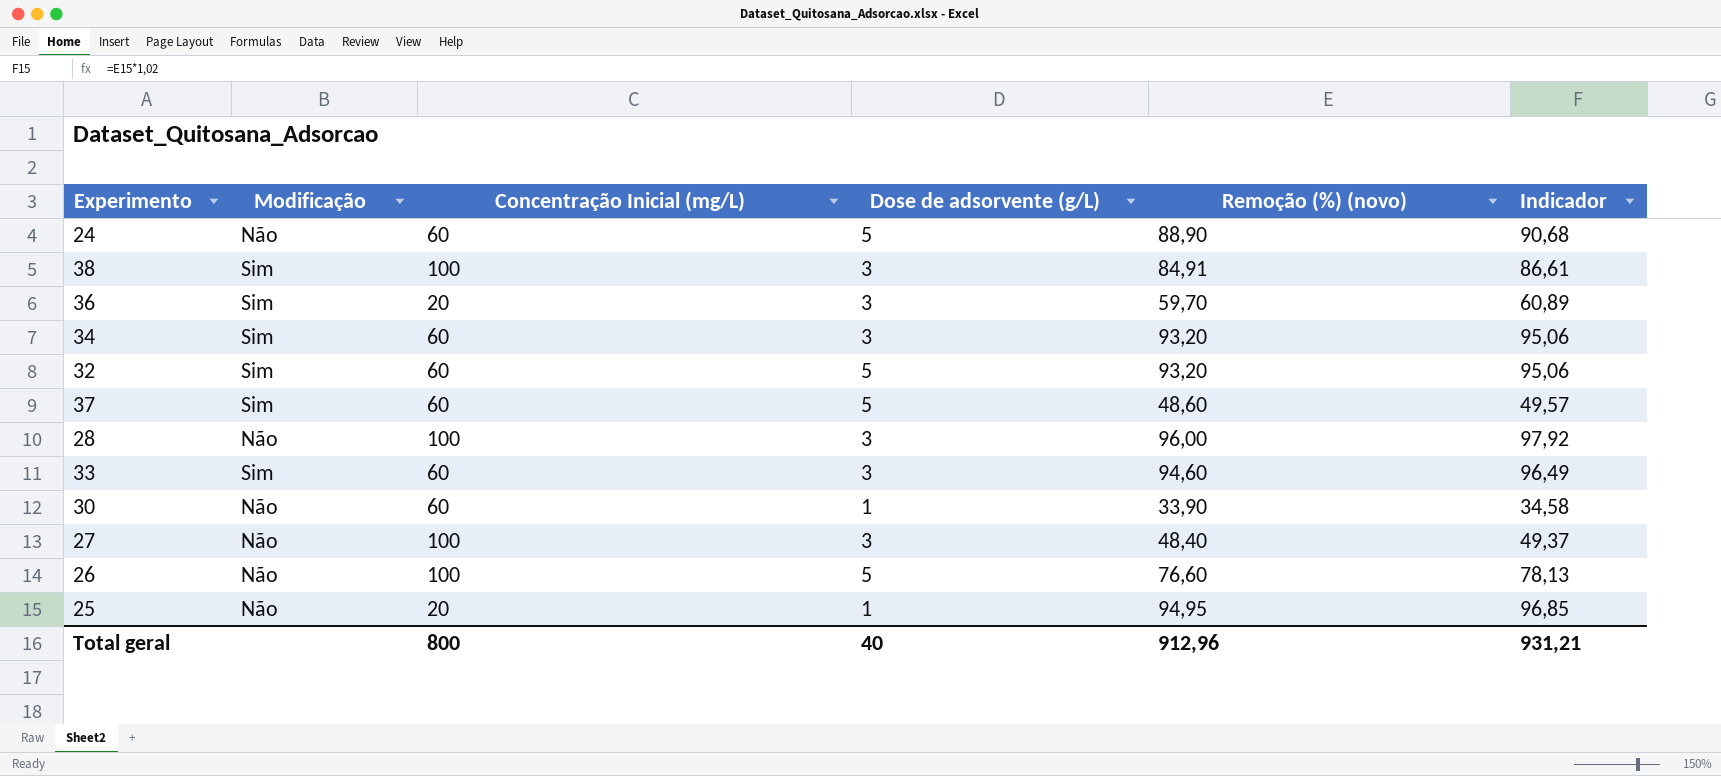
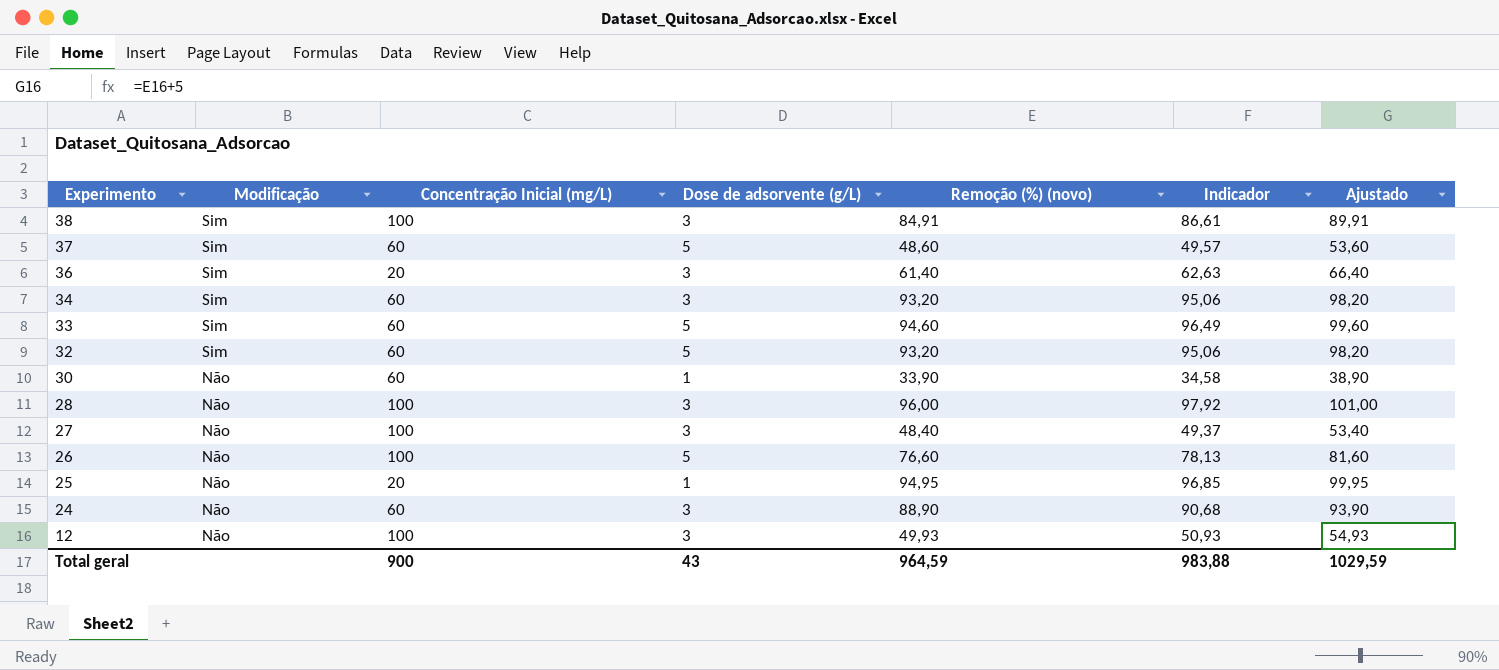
row order: none -> Experimento descending
column Ajustado | formula: none -> [Remoção (%) (novo)] + 5
36 | Remoção (%) (novo): 59,70 -> 61,40
36 | Indicador: 60,89 -> 62,63
33 | Dose de adsorvente (g/L): 3 -> 5
24 | Dose de adsorvente (g/L): 5 -> 3
row 12: none -> Não | 100 | 3 | 49,93 | 50,93 | 54,93
Total geral | Concentração Inicial (mg/L): 800 -> 900
Total geral | Dose de adsorvente (g/L): 40 -> 43
Total geral | Remoção (%) (novo): 912,96 -> 964,59
Total geral | Indicador: 931,21 -> 983,88

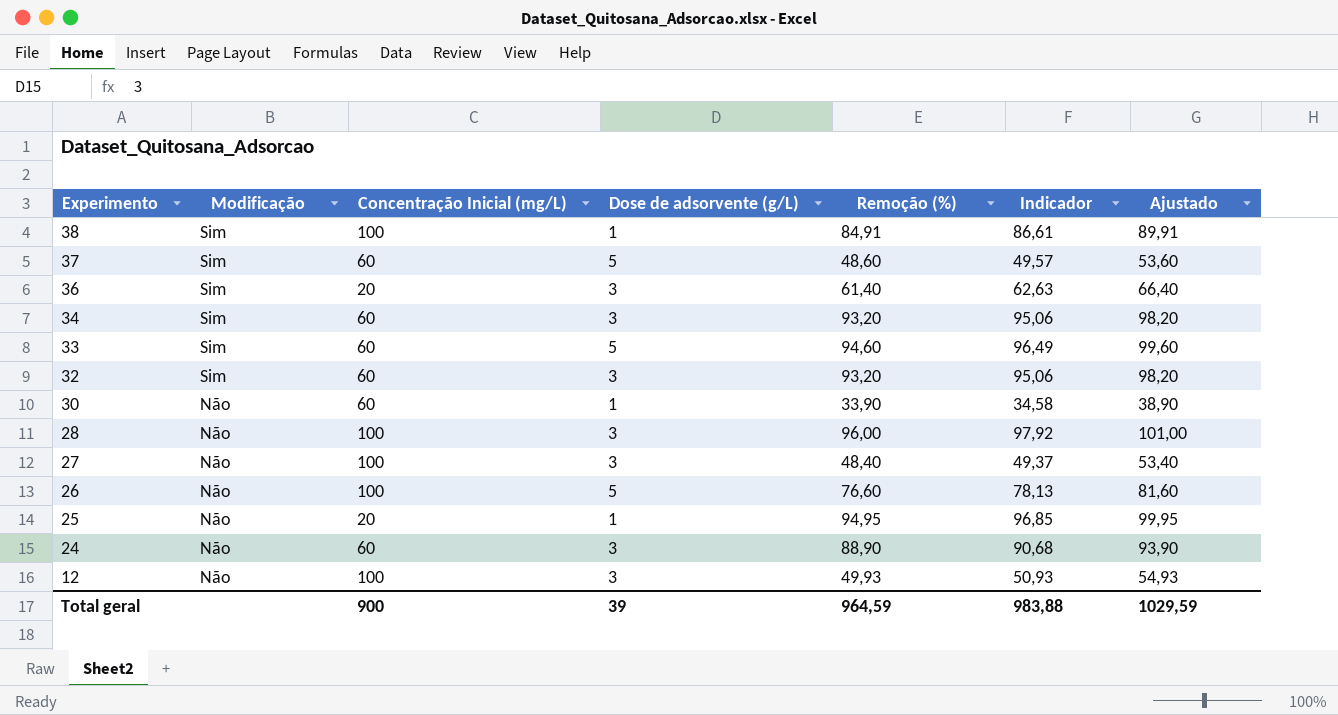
column name: Remoção (%) (novo) -> Remoção (%)
38 | Dose de adsorvente (g/L): 3 -> 1
32 | Dose de adsorvente (g/L): 5 -> 3
Total geral | Dose de adsorvente (g/L): 43 -> 39

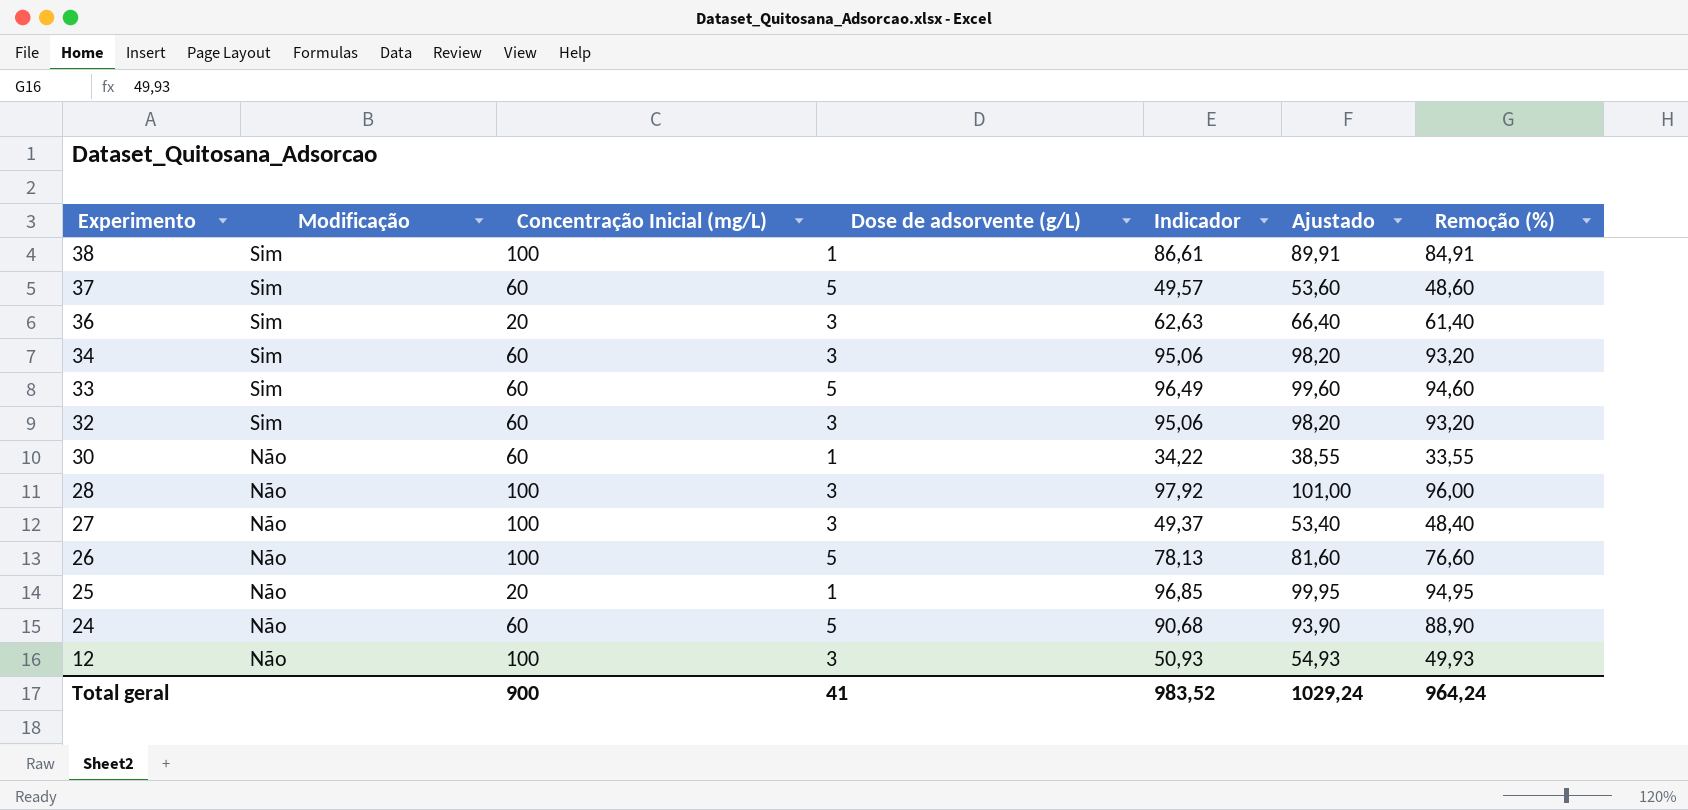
column Remoção (%) | position: 5 -> 7
30 | Indicador: 34,58 -> 34,22
30 | Ajustado: 38,90 -> 38,55
30 | Remoção (%): 33,90 -> 33,55
24 | Dose de adsorvente (g/L): 3 -> 5
Total geral | Dose de adsorvente (g/L): 39 -> 41
Total geral | Indicador: 983,88 -> 983,52
Total geral | Ajustado: 1029,59 -> 1029,24
Total geral | Remoção (%): 964,59 -> 964,24

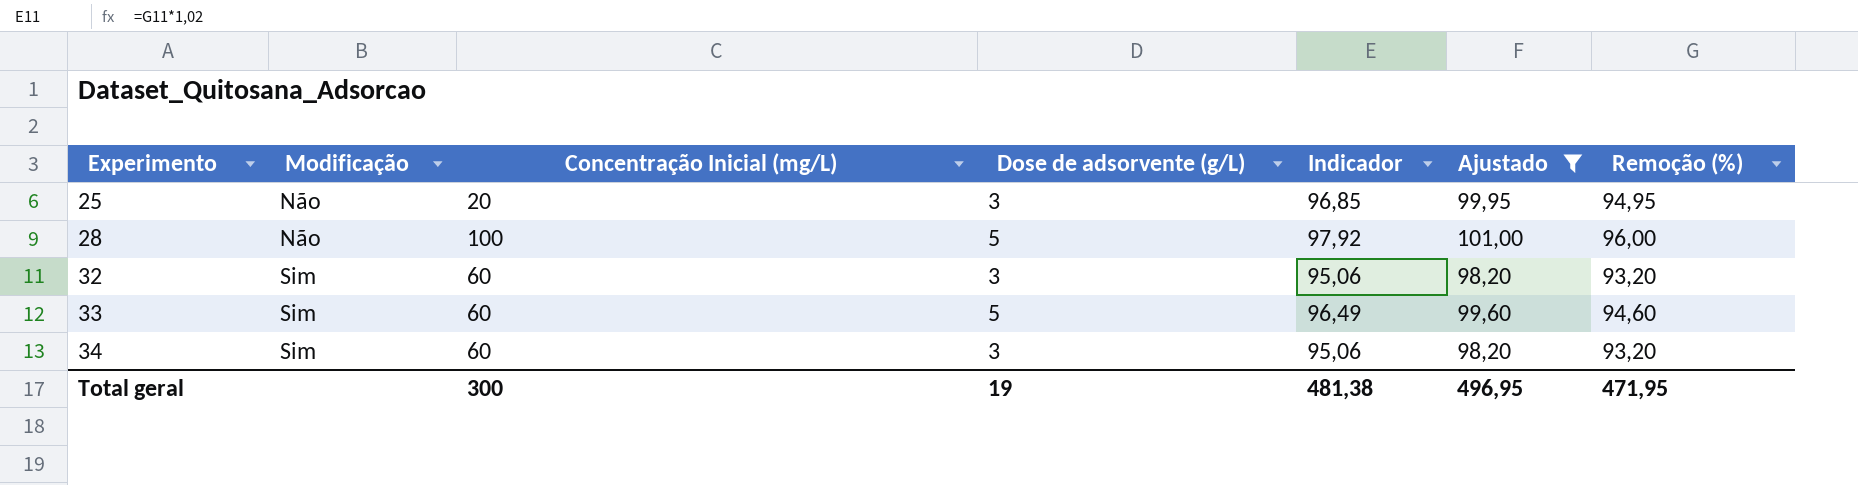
filter: none -> Ajustado >= 98,20
row order: Experimento descending -> Experimento ascending
25 | Dose de adsorvente (g/L): 1 -> 3
28 | Dose de adsorvente (g/L): 3 -> 5
Total geral | Concentração Inicial (mg/L): 900 -> 300
Total geral | Dose de adsorvente (g/L): 41 -> 19
Total geral | Indicador: 983,52 -> 481,38
Total geral | Ajustado: 1029,24 -> 496,95
Total geral | Remoção (%): 964,24 -> 471,95

